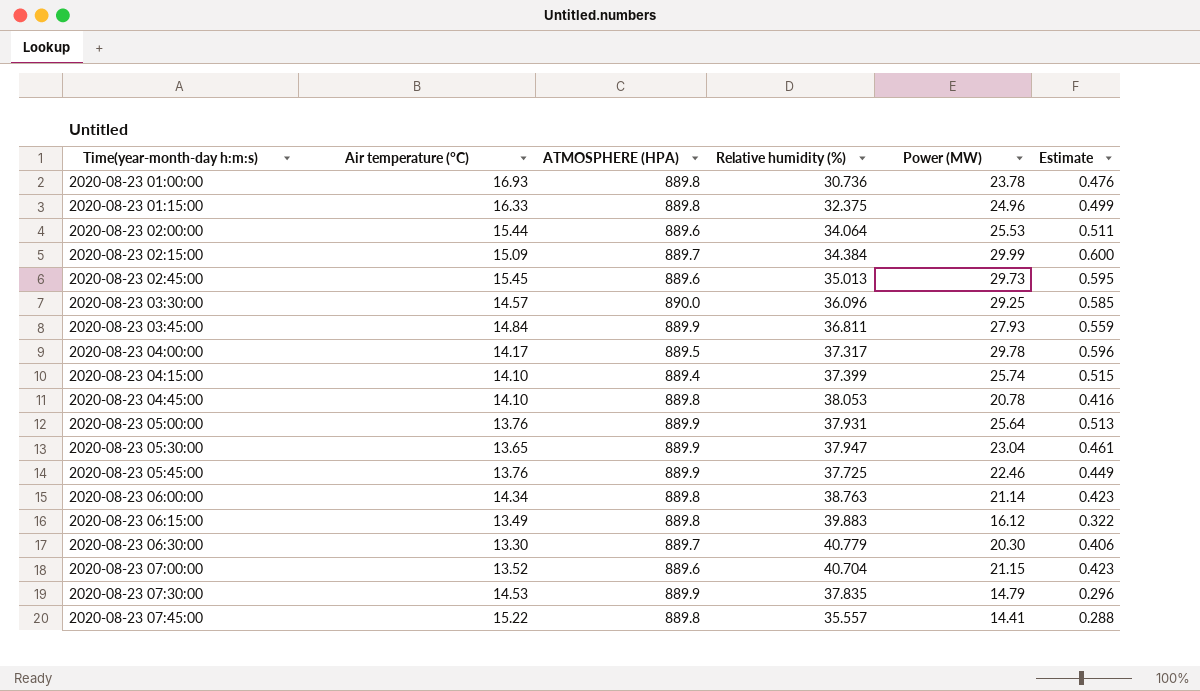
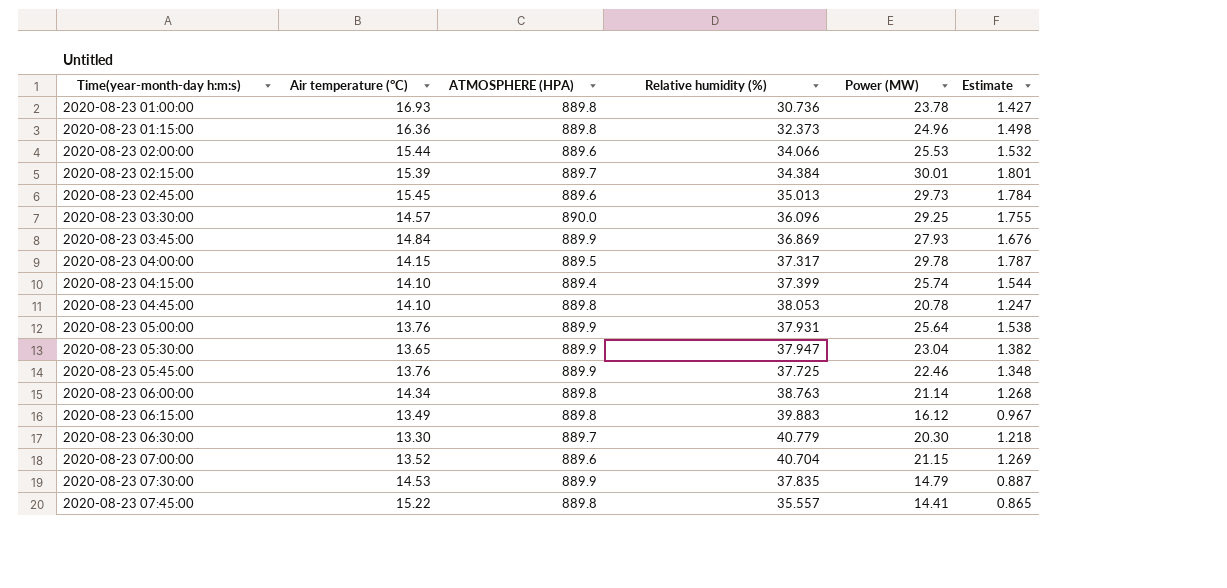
column Estimate | formula: [Power (MW)] * 0.02 -> [Power (MW)] * 0.06
2020-08-23 01:15:00 | Air temperature (°C): 16.33 -> 16.36
2020-08-23 01:15:00 | Relative humidity (%): 32.375 -> 32.373
2020-08-23 02:00:00 | Relative humidity (%): 34.064 -> 34.066
2020-08-23 02:15:00 | Air temperature (°C): 15.09 -> 15.39
2020-08-23 02:15:00 | Power (MW): 29.99 -> 30.01
2020-08-23 03:45:00 | Relative humidity (%): 36.811 -> 36.869
2020-08-23 04:00:00 | Air temperature (°C): 14.17 -> 14.15

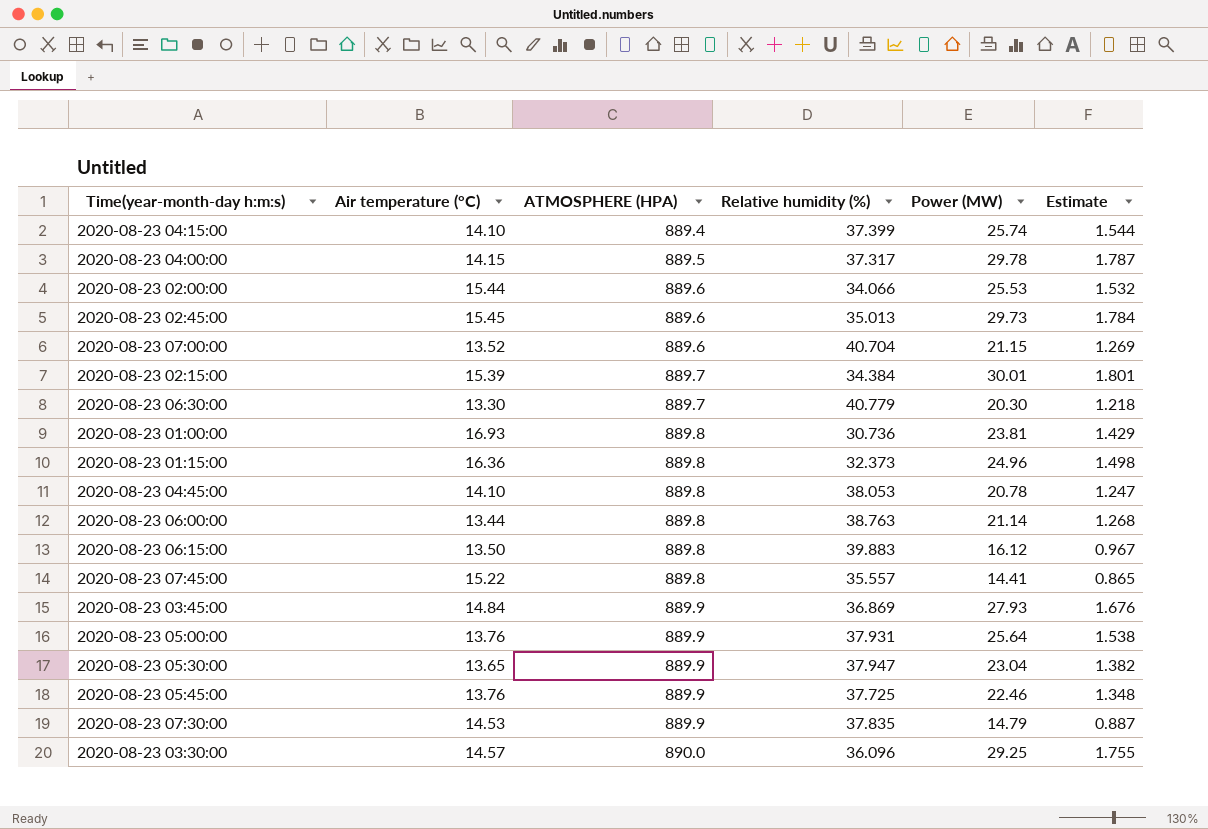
row order: Time(year-month-day h:m:s) ascending -> ATMOSPHERE (HPA) ascending
2020-08-23 01:00:00 | Power (MW): 23.78 -> 23.81
2020-08-23 01:00:00 | Estimate: 1.427 -> 1.429
2020-08-23 06:00:00 | Air temperature (°C): 14.34 -> 13.44
2020-08-23 06:15:00 | Air temperature (°C): 13.49 -> 13.50

